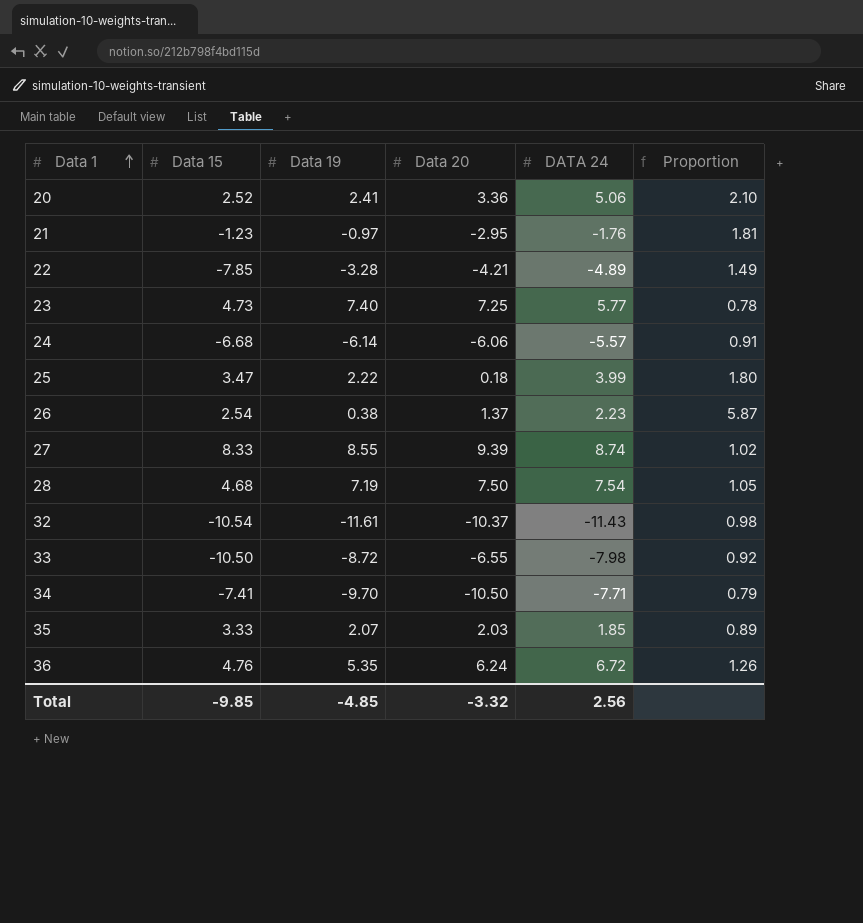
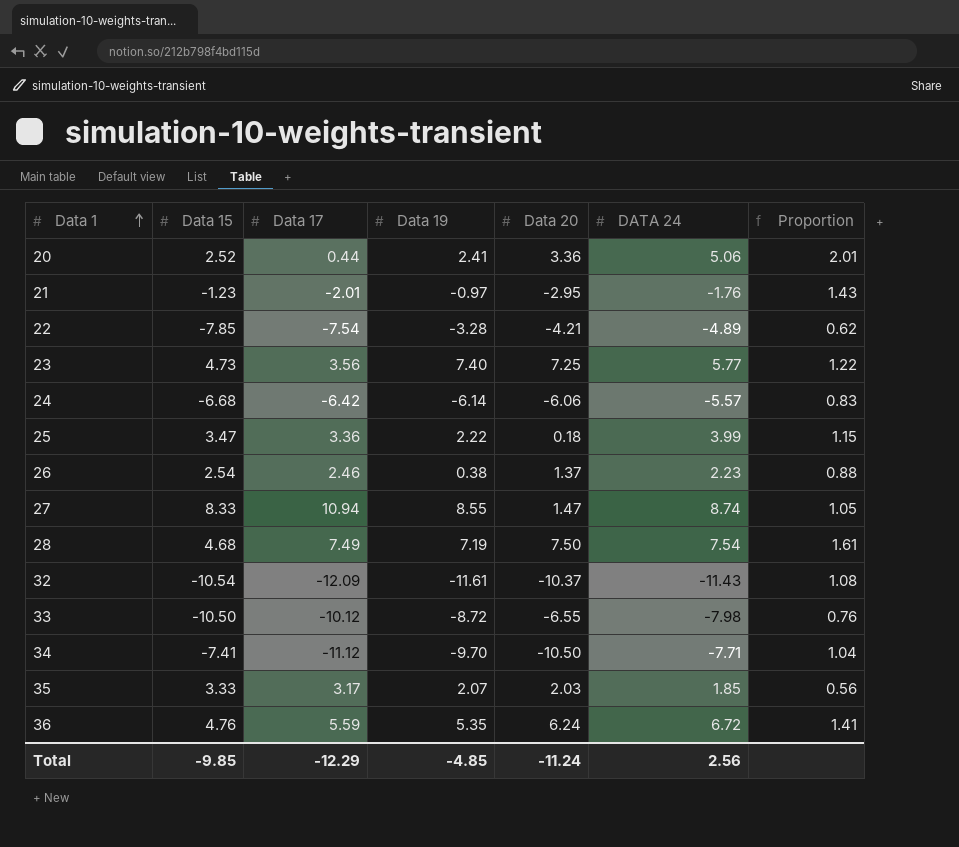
column Data 17 | position: none -> 3
column Proportion | formula: [DATA 24] / [Data 19] -> [DATA 24] / [Data 15]
27 | Data 20: 9.39 -> 1.47
Total | Data 20: -3.32 -> -11.24

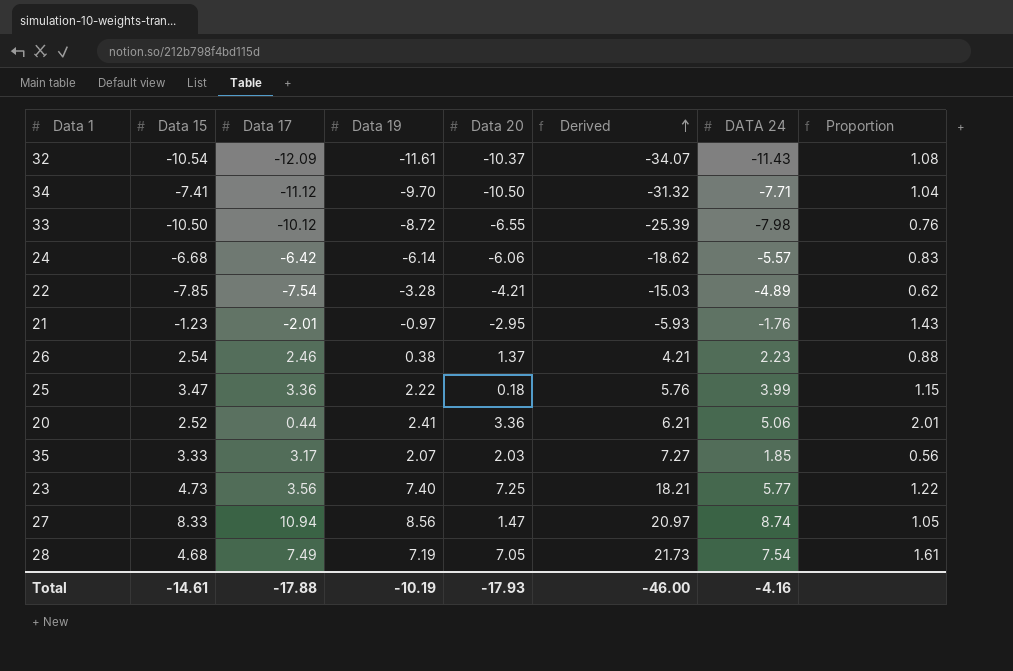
row order: Data 1 ascending -> Derived ascending
column Derived | formula: none -> [Data 17] + [Data 19] + [Data 20]
row 36: 4.76 | 5.59 | 5.35 | 6.24 | 6.72 | 1.41 -> none
27 | Data 19: 8.55 -> 8.56
28 | Data 20: 7.50 -> 7.05
Total | Data 15: -9.85 -> -14.61
Total | Data 17: -12.29 -> -17.88
Total | Data 19: -4.85 -> -10.19
Total | Data 20: -11.24 -> -17.93
Total | DATA 24: 2.56 -> -4.16

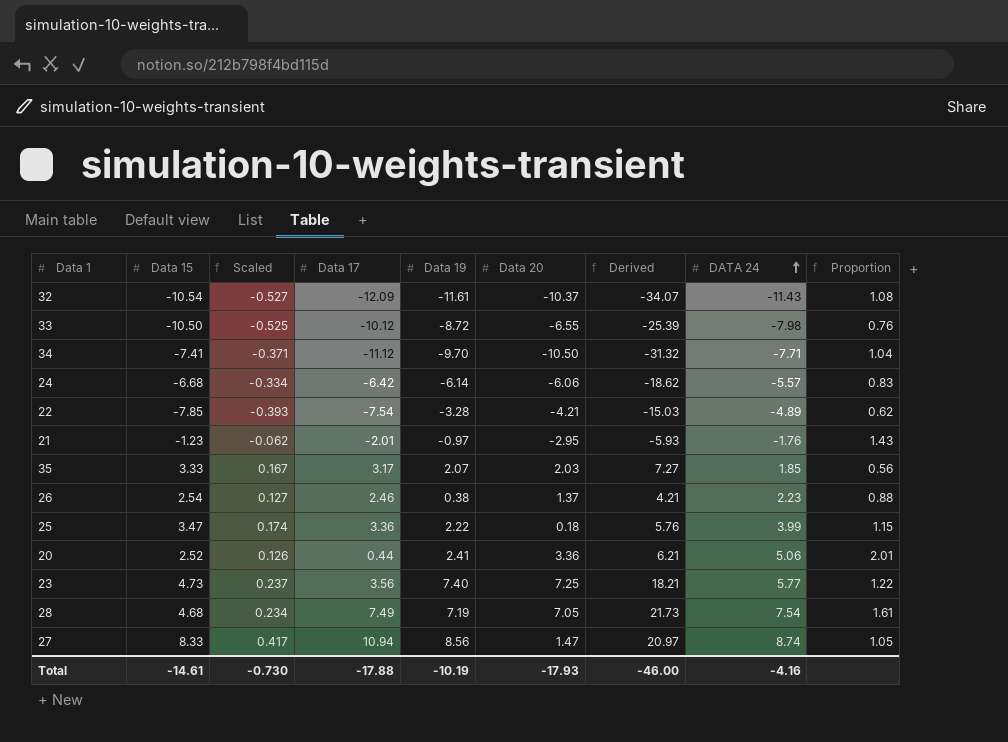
row order: Derived ascending -> DATA 24 ascending
column Scaled | formula: none -> [Data 15] * 0.05

